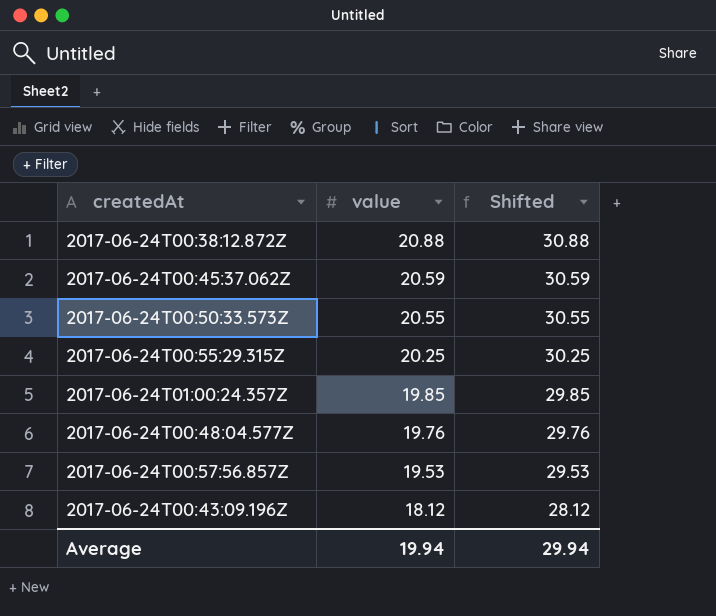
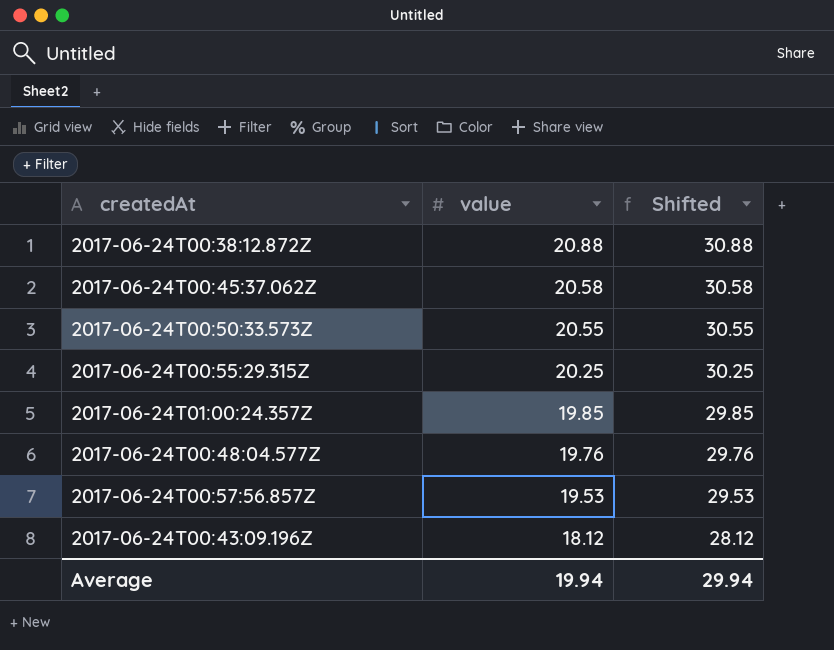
2017-06-24T00:45:37.062Z | value: 20.59 -> 20.58
2017-06-24T00:45:37.062Z | Shifted: 30.59 -> 30.58

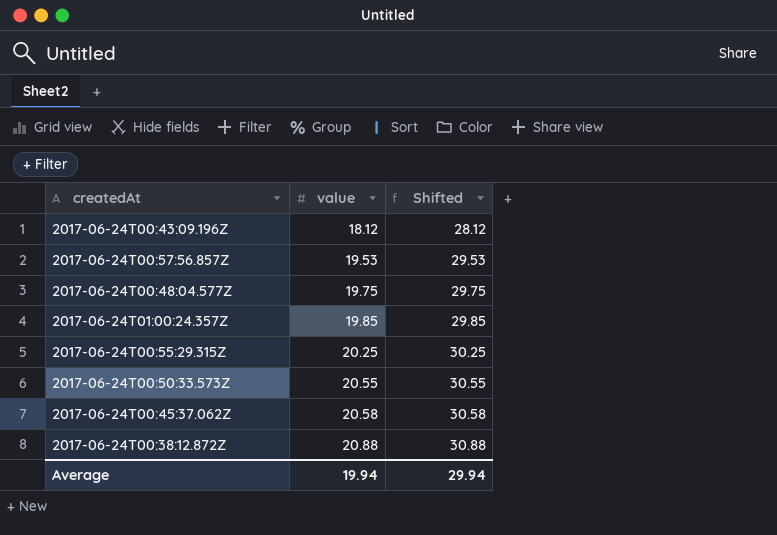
row order: value descending -> value ascending
2017-06-24T00:48:04.577Z | value: 19.76 -> 19.75
2017-06-24T00:48:04.577Z | Shifted: 29.76 -> 29.75

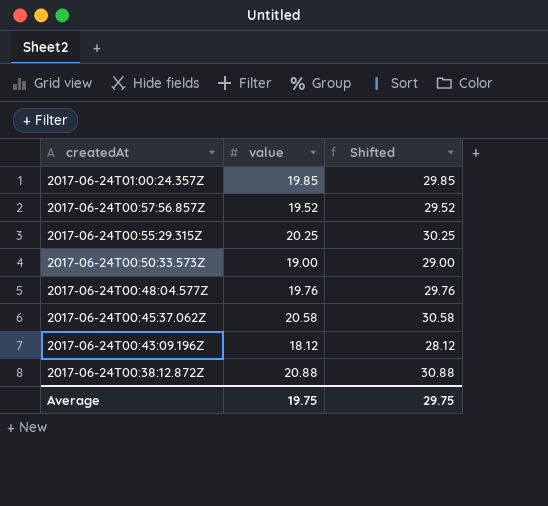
row order: value ascending -> createdAt descending
2017-06-24T00:57:56.857Z | value: 19.53 -> 19.52
2017-06-24T00:57:56.857Z | Shifted: 29.53 -> 29.52
2017-06-24T00:50:33.573Z | value: 20.55 -> 19.00
2017-06-24T00:50:33.573Z | Shifted: 30.55 -> 29.00
2017-06-24T00:48:04.577Z | value: 19.75 -> 19.76
2017-06-24T00:48:04.577Z | Shifted: 29.75 -> 29.76
Average | value: 19.94 -> 19.75
Average | Shifted: 29.94 -> 29.75

